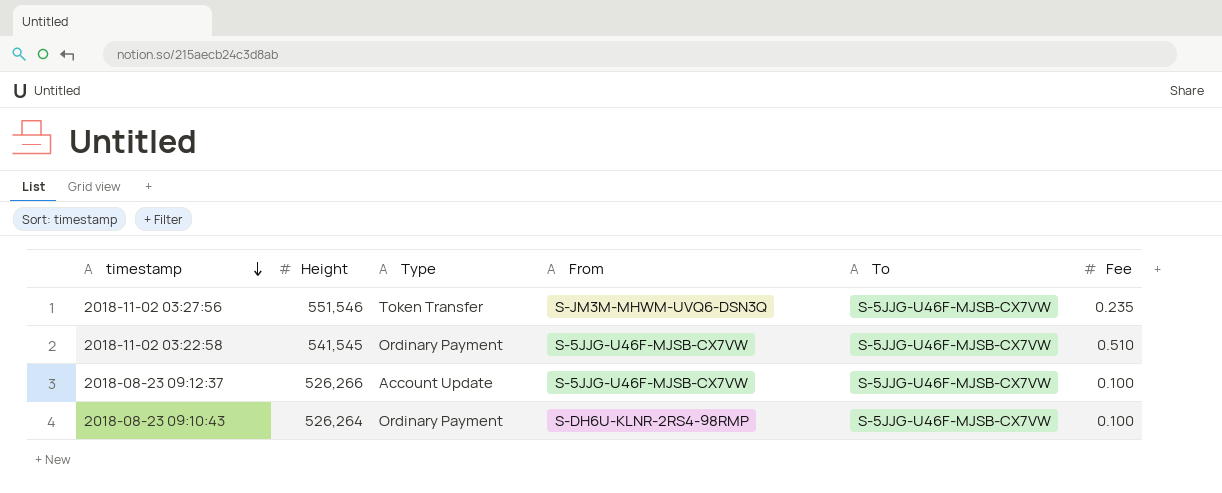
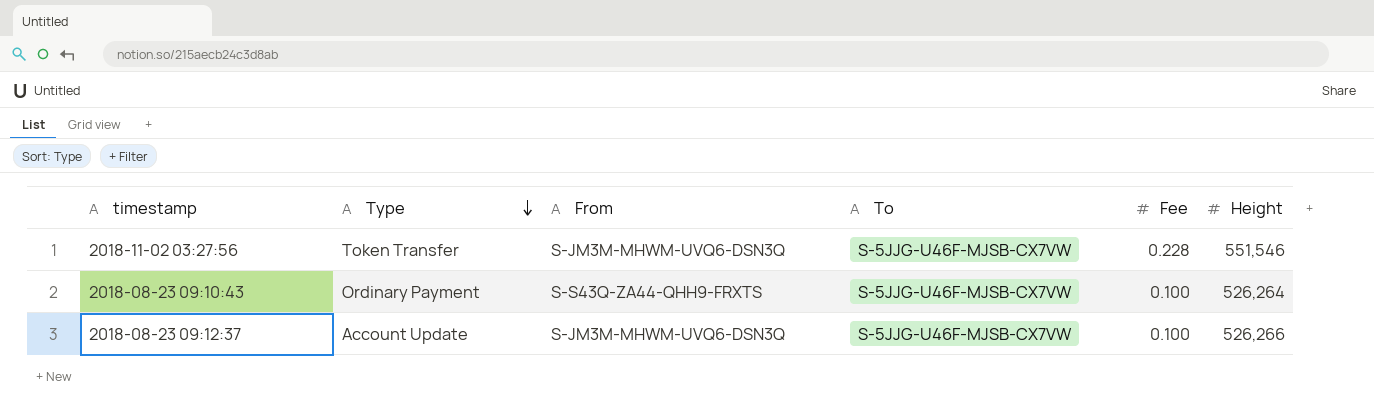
row order: timestamp descending -> Type descending
column Height | position: 2 -> 6
row 2018-11-02 03:22:58: 541,545 | Ordinary Payment | S-5JJG-U46F-MJSB-CX7VW | S-5JJG-U46F-MJSB-CX7VW | 0.510 -> none
2018-11-02 03:27:56 | Fee: 0.235 -> 0.228
2018-08-23 09:10:43 | From: S-DH6U-KLNR-2RS4-98RMP -> S-S43Q-ZA44-QHH9-FRXTS
2018-08-23 09:12:37 | From: S-5JJG-U46F-MJSB-CX7VW -> S-JM3M-MHWM-UVQ6-DSN3Q

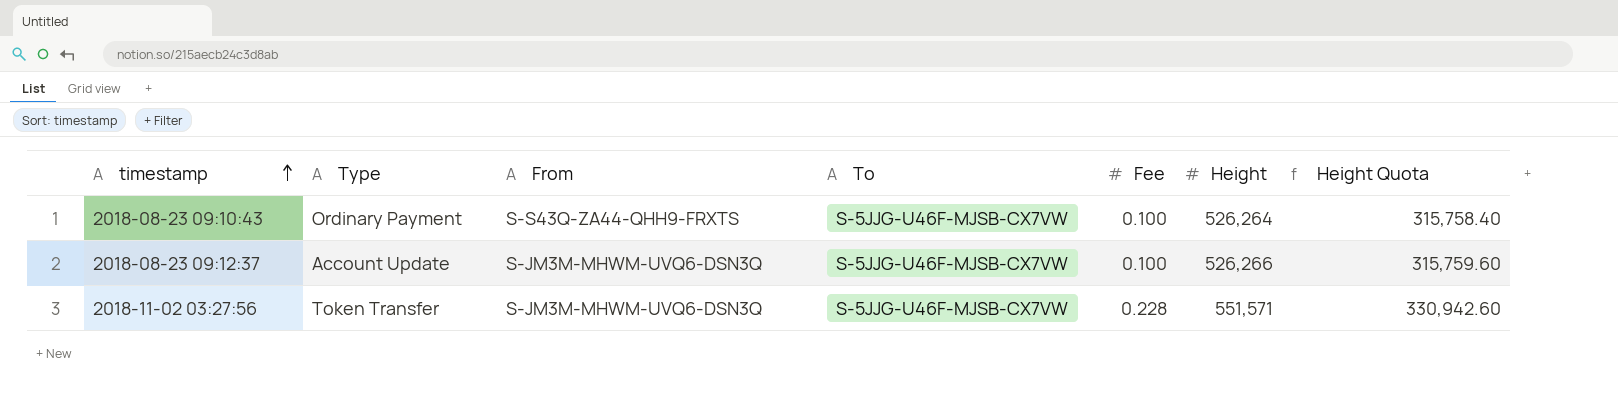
row order: Type descending -> timestamp ascending
column Height Quota | formula: none -> [Height] * 0.6
2018-11-02 03:27:56 | Height: 551,546 -> 551,571

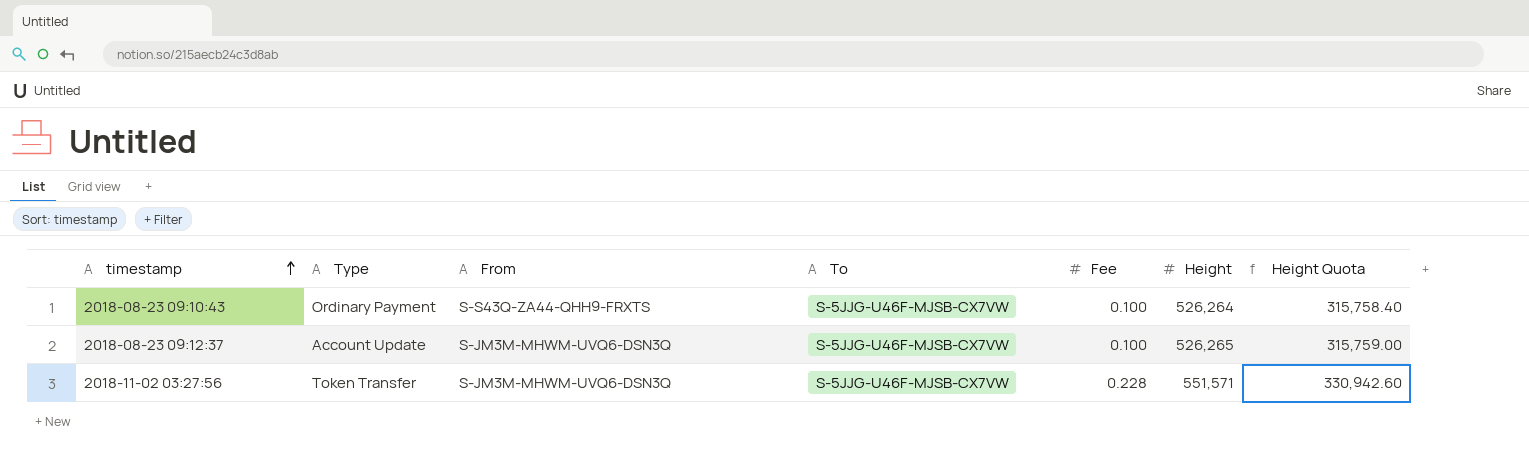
2018-08-23 09:12:37 | Height: 526,266 -> 526,265
2018-08-23 09:12:37 | Height Quota: 315,759.60 -> 315,759.00

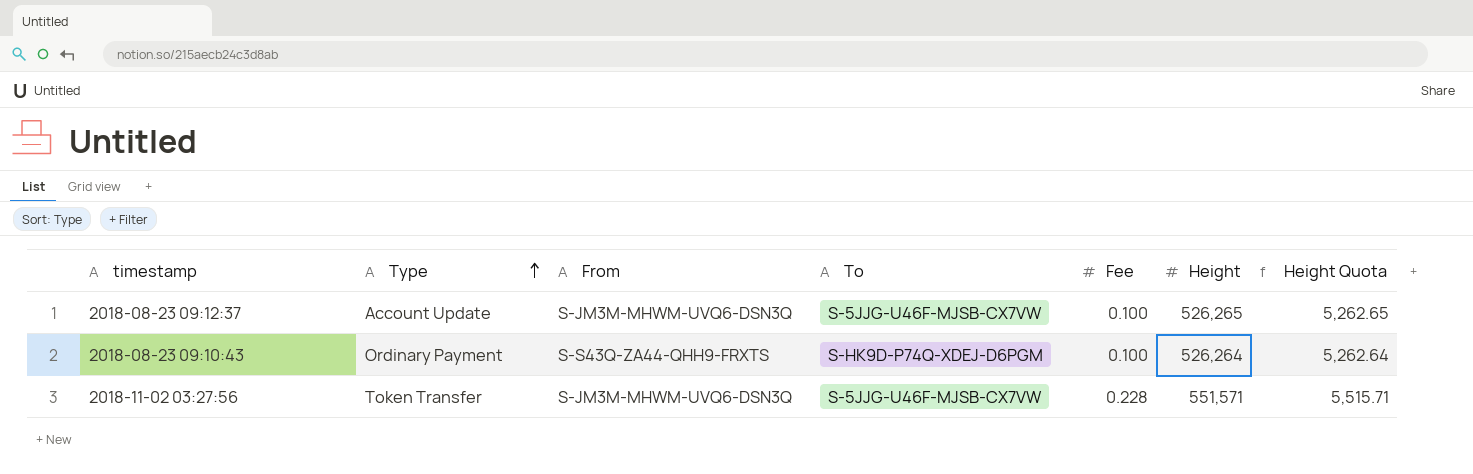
row order: timestamp ascending -> Type ascending
column Height Quota | formula: [Height] * 0.6 -> [Height] * 0.01
2018-08-23 09:10:43 | To: S-5JJG-U46F-MJSB-CX7VW -> S-HK9D-P74Q-XDEJ-D6PGM

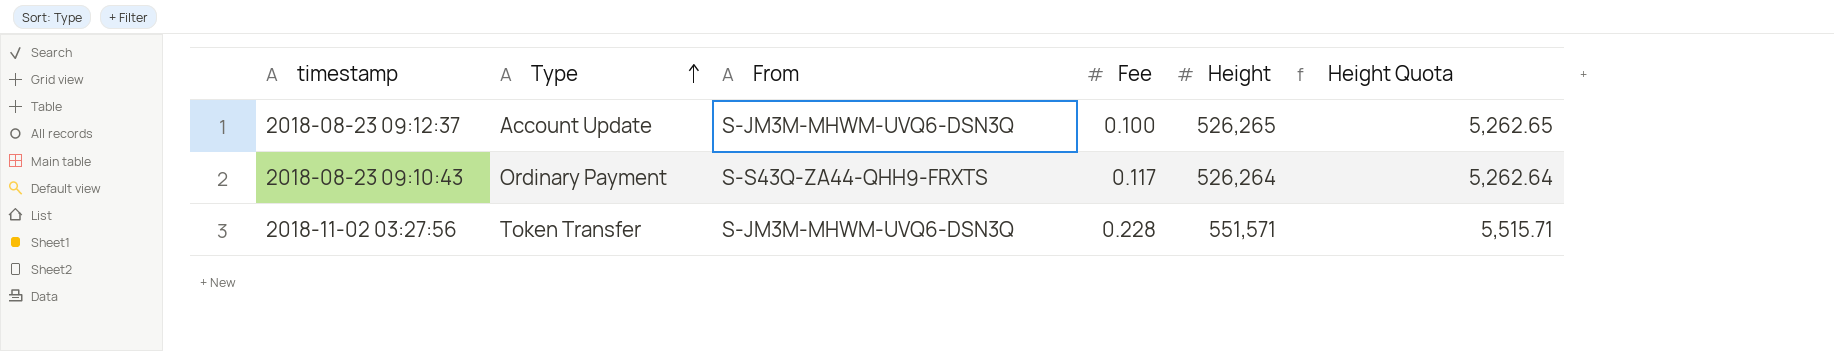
column To | position: 4 -> none
2018-08-23 09:10:43 | Fee: 0.100 -> 0.117

